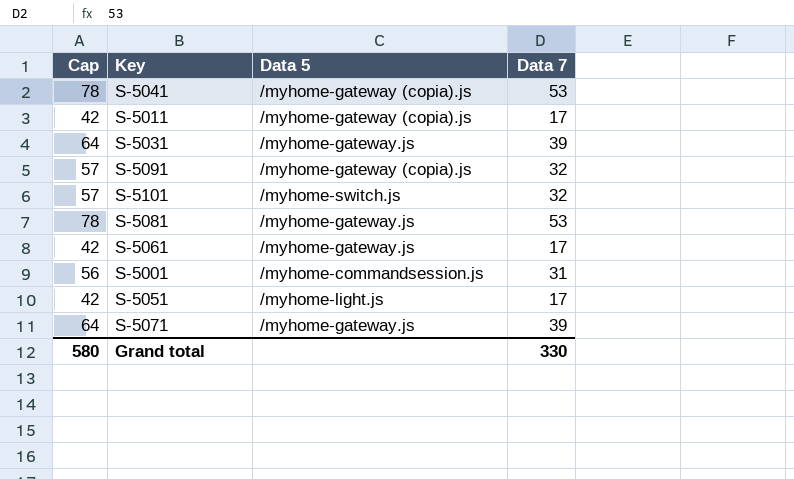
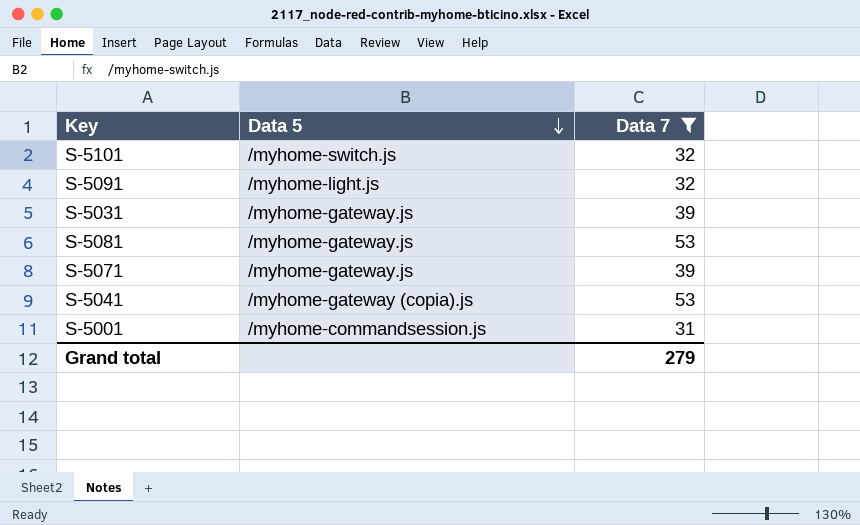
filter: none -> Data 7 != 17
row order: none -> Data 5 descending
column Cap | formula: [Data 7] + 25 -> none
S-5091 | Data 5: /myhome-gateway (copia).js -> /myhome-light.js
Grand total | Data 7: 330 -> 279

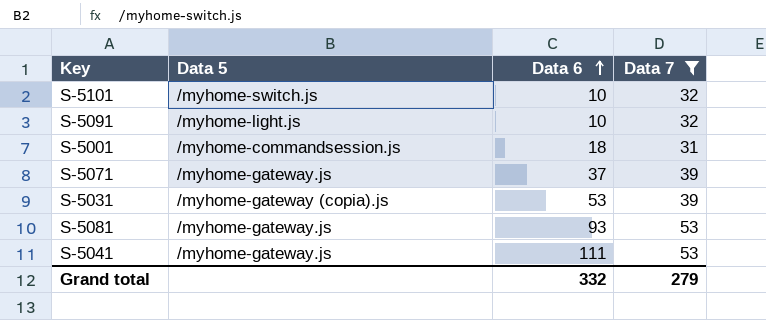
row order: Data 5 descending -> Data 6 ascending
column Data 6 | position: none -> 3
S-5031 | Data 5: /myhome-gateway.js -> /myhome-gateway (copia).js
S-5041 | Data 5: /myhome-gateway (copia).js -> /myhome-gateway.js

